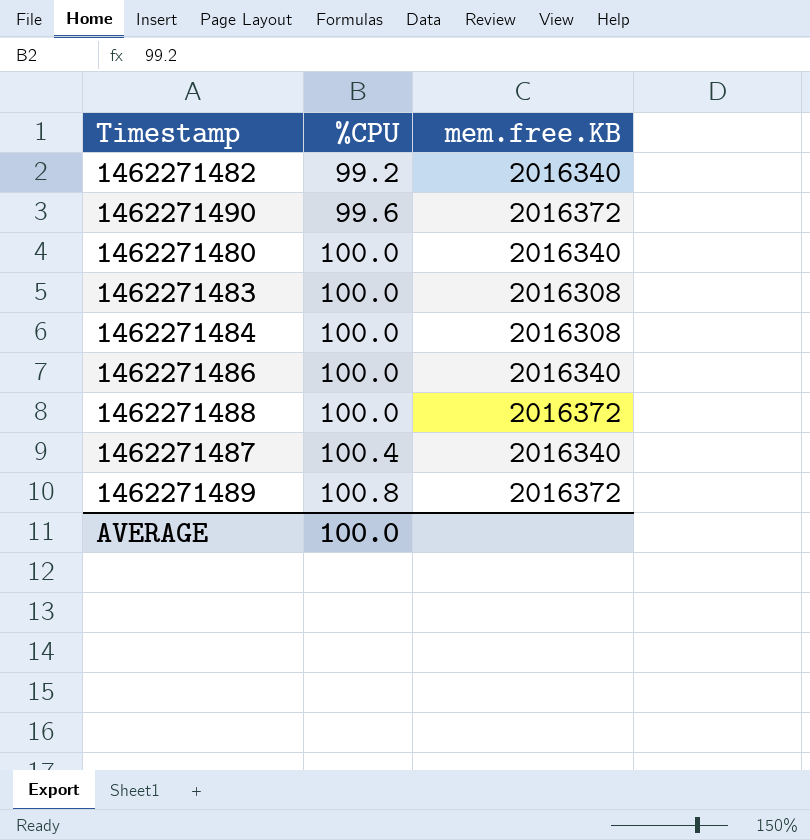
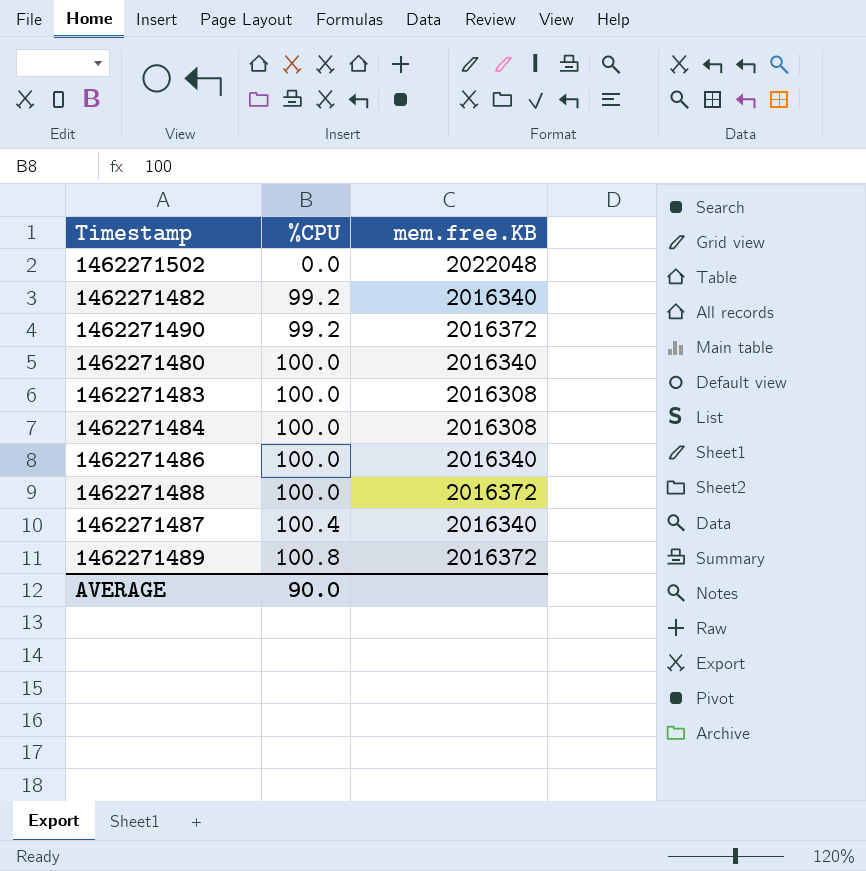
row 1462271502: none -> 0.0 | 2022048
1462271490 | %CPU: 99.6 -> 99.2
AVERAGE | %CPU: 100.0 -> 90.0

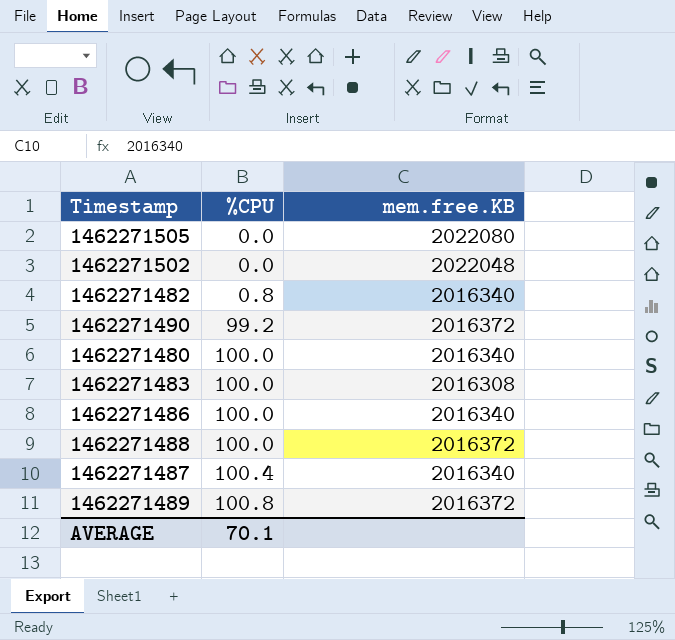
row 1462271484: 100.0 | 2016308 -> none
row 1462271505: none -> 0.0 | 2022080
1462271482 | %CPU: 99.2 -> 0.8
AVERAGE | %CPU: 90.0 -> 70.1

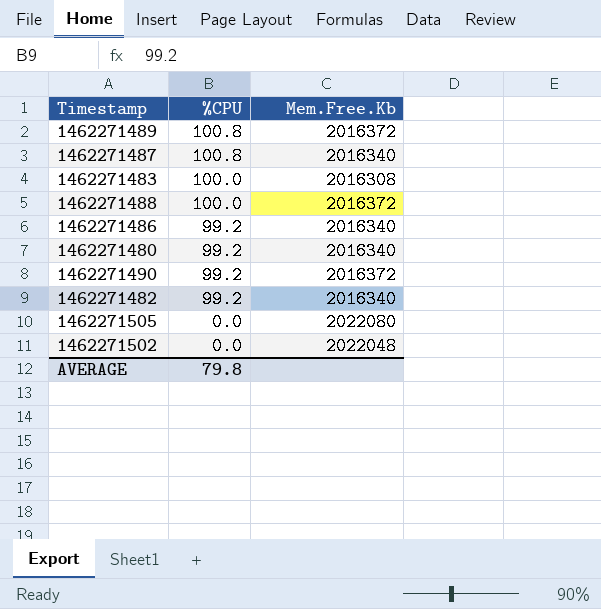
row order: %CPU ascending -> %CPU descending
column name: mem.free.KB -> Mem.Free.Kb
1462271487 | %CPU: 100.4 -> 100.8
1462271486 | %CPU: 100.0 -> 99.2
1462271480 | %CPU: 100.0 -> 99.2
1462271482 | %CPU: 0.8 -> 99.2
AVERAGE | %CPU: 70.1 -> 79.8

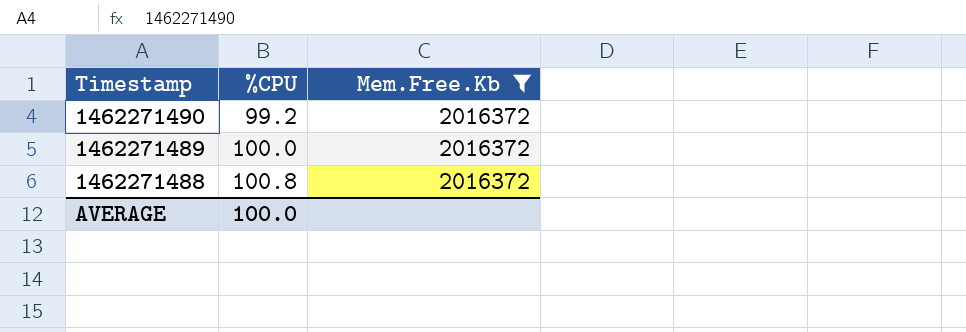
filter: none -> Mem.Free.Kb = 2016372
row order: %CPU descending -> Timestamp descending
1462271489 | %CPU: 100.8 -> 100.0
1462271488 | %CPU: 100.0 -> 100.8
AVERAGE | %CPU: 79.8 -> 100.0

